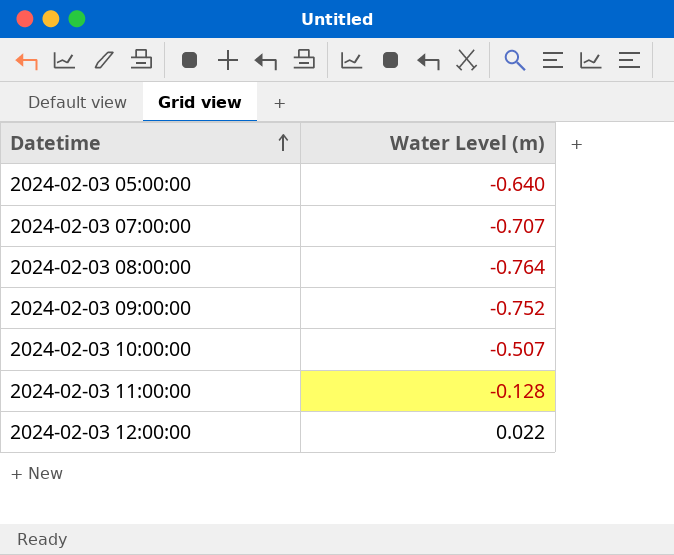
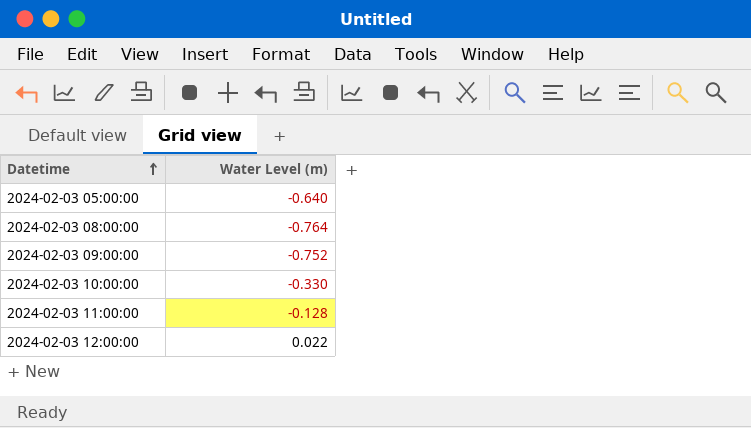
row 2024-02-03 07:00:00: -0.707 -> none
2024-02-03 10:00:00 | Water Level (m): -0.507 -> -0.330

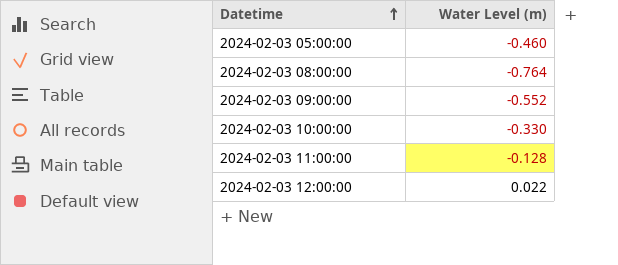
2024-02-03 05:00:00 | Water Level (m): -0.640 -> -0.460
2024-02-03 09:00:00 | Water Level (m): -0.752 -> -0.552

